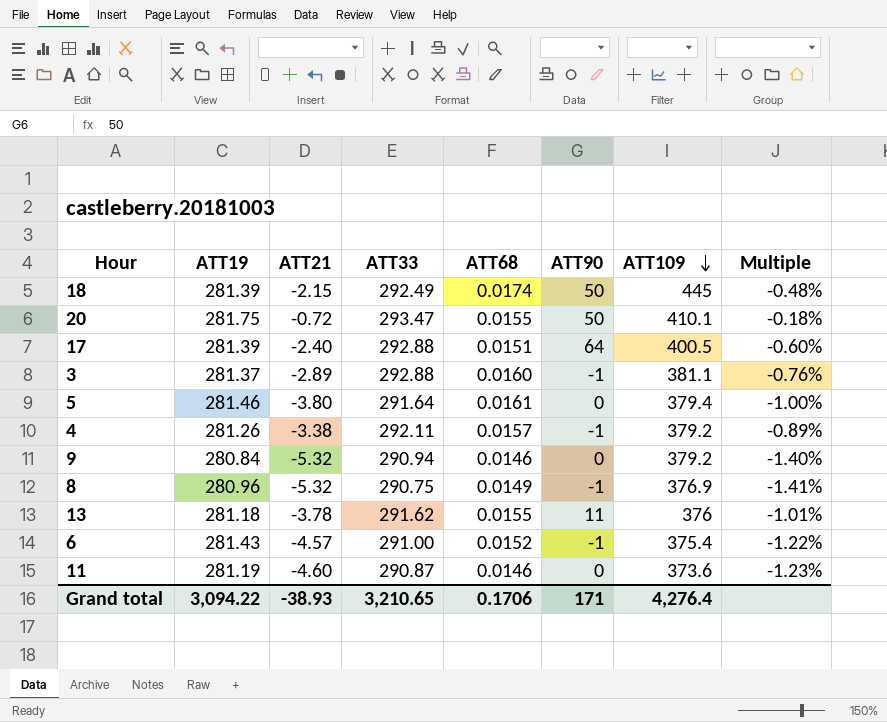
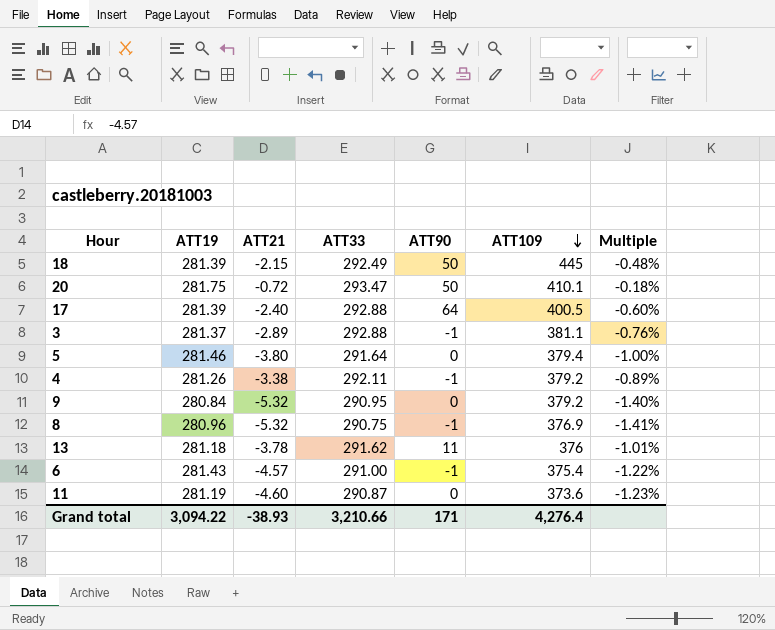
column ATT68 | position: 5 -> none
9 | ATT33: 290.94 -> 290.95
Grand total | ATT33: 3,210.65 -> 3,210.66

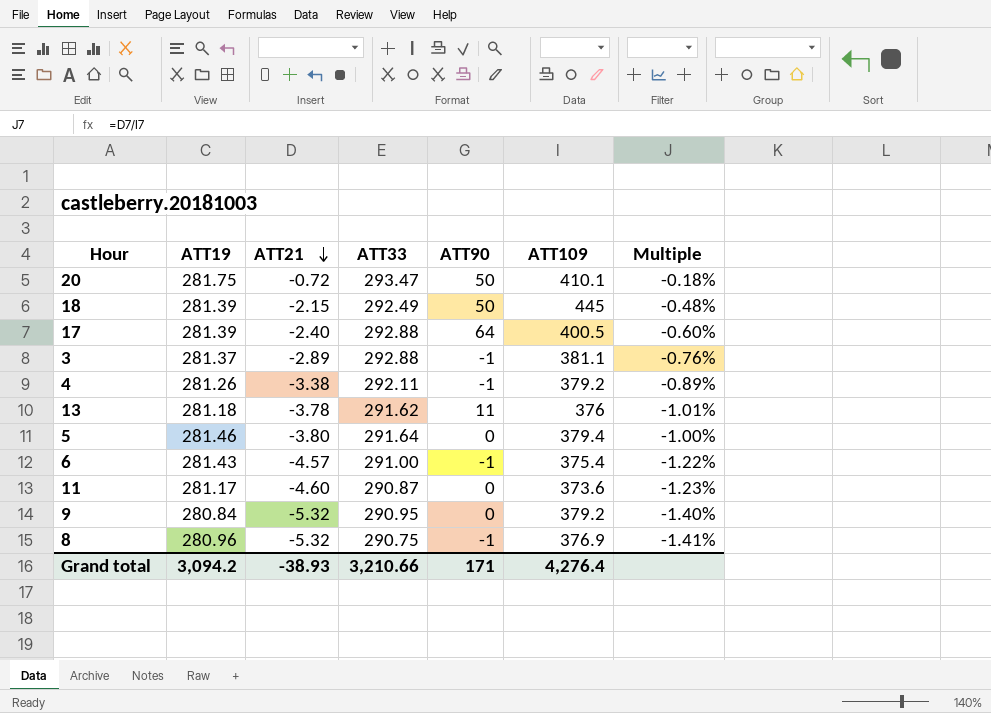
row order: ATT109 descending -> ATT21 descending
11 | ATT19: 281.19 -> 281.17
Grand total | ATT19: 3,094.22 -> 3,094.2

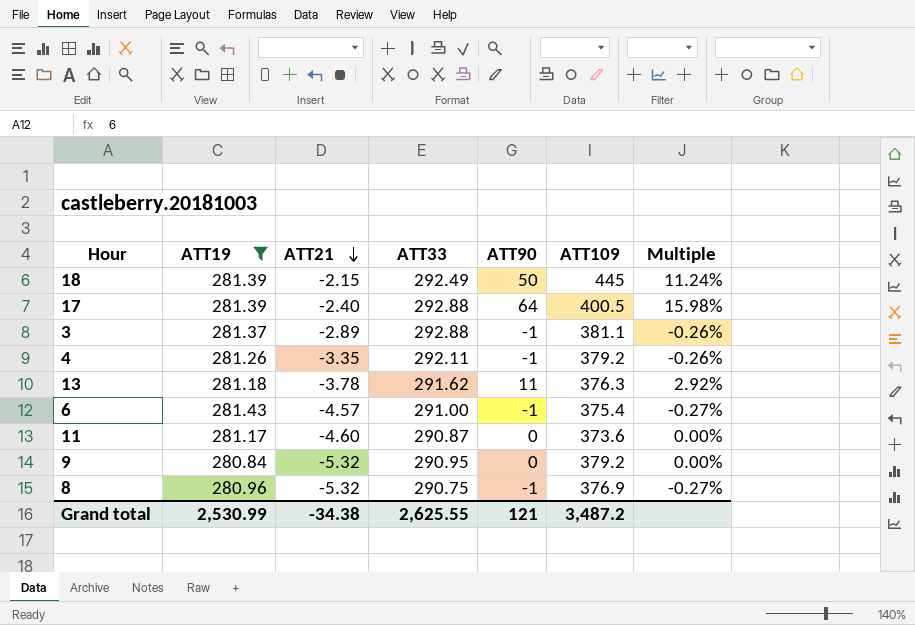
filter: none -> ATT19 <= 281.43
column Multiple | formula: [ATT21] / [ATT109] -> [ATT90] / [ATT109]
4 | ATT21: -3.38 -> -3.35
13 | ATT109: 376 -> 376.3
Grand total | ATT19: 3,094.2 -> 2,530.99
Grand total | ATT21: -38.93 -> -34.38
Grand total | ATT33: 3,210.66 -> 2,625.55
Grand total | ATT90: 171 -> 121
Grand total | ATT109: 4,276.4 -> 3,487.2

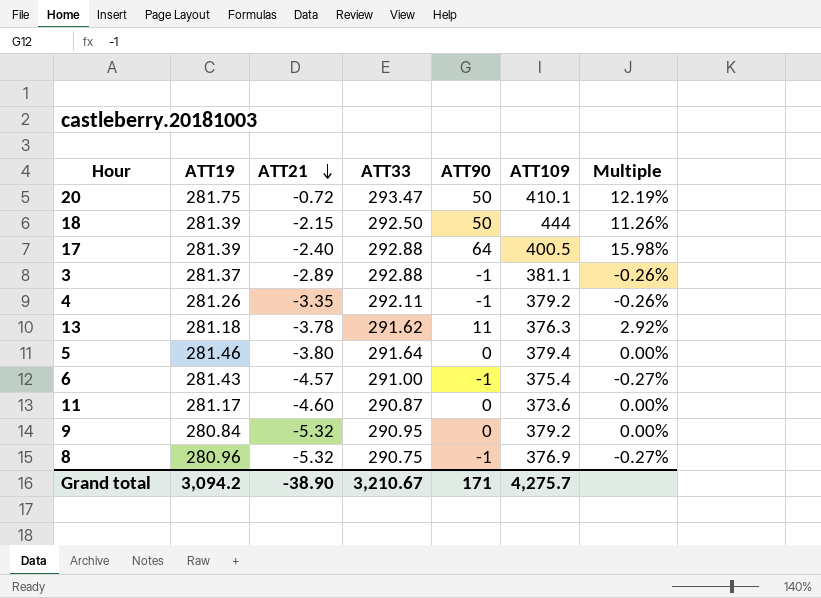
filter: ATT19 <= 281.43 -> none
18 | ATT33: 292.49 -> 292.50
18 | ATT109: 445 -> 444
18 | Multiple: 11.24% -> 11.26%
Grand total | ATT19: 2,530.99 -> 3,094.2
Grand total | ATT21: -34.38 -> -38.90
Grand total | ATT33: 2,625.55 -> 3,210.67
Grand total | ATT90: 121 -> 171
Grand total | ATT109: 3,487.2 -> 4,275.7

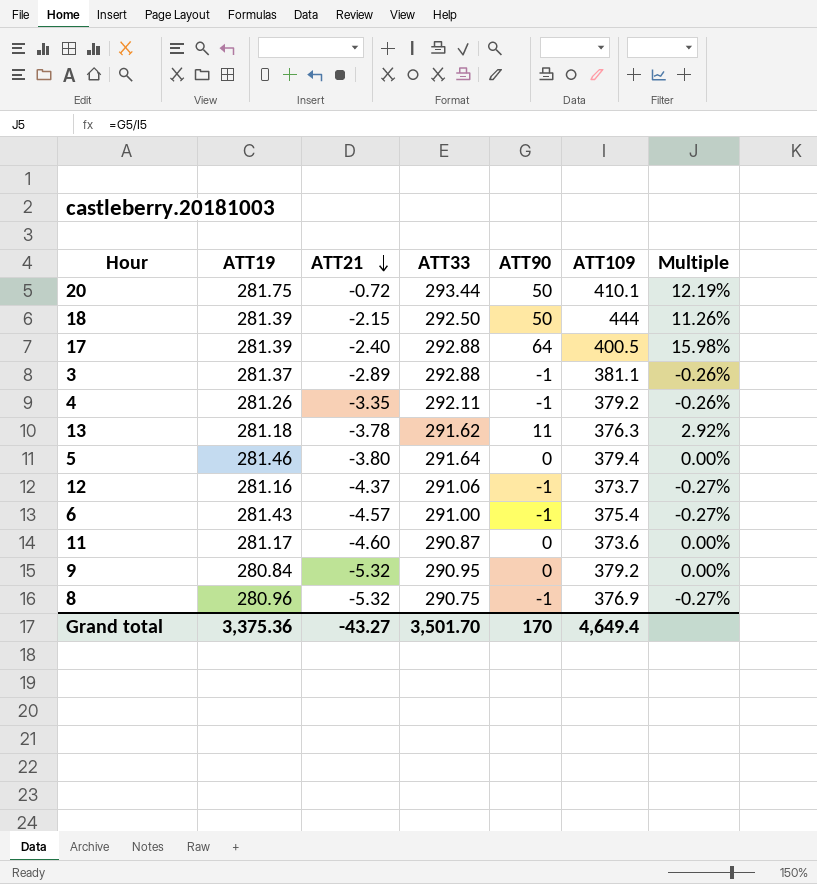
20 | ATT33: 293.47 -> 293.44
row 12: none -> 281.16 | -4.37 | 291.06 | -1 | 373.7 | -0.27%
Grand total | ATT19: 3,094.2 -> 3,375.36
Grand total | ATT21: -38.90 -> -43.27
Grand total | ATT33: 3,210.67 -> 3,501.70
Grand total | ATT90: 171 -> 170
Grand total | ATT109: 4,275.7 -> 4,649.4

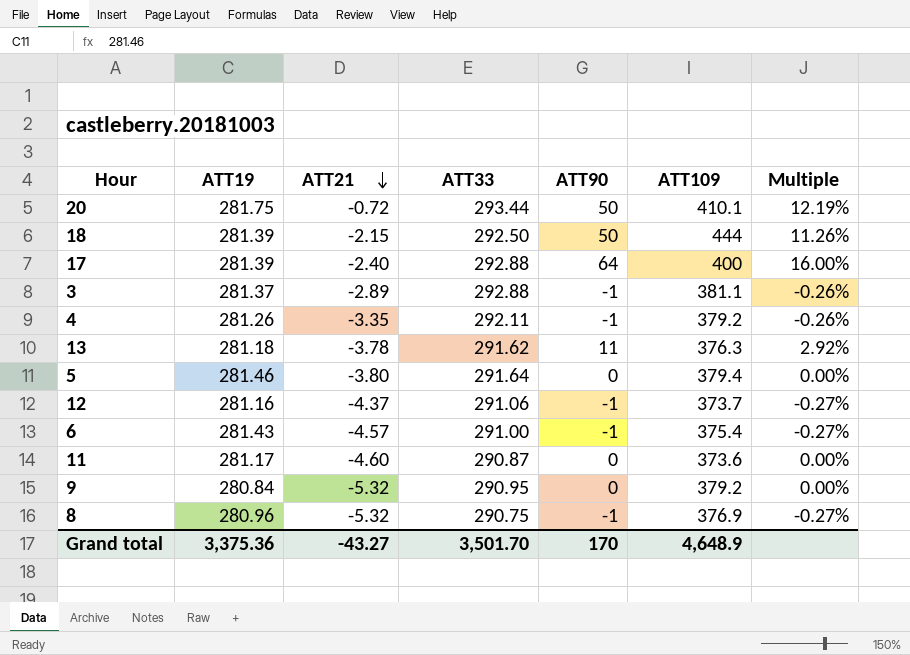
17 | ATT109: 400.5 -> 400
17 | Multiple: 15.98% -> 16.00%
Grand total | ATT109: 4,649.4 -> 4,648.9

